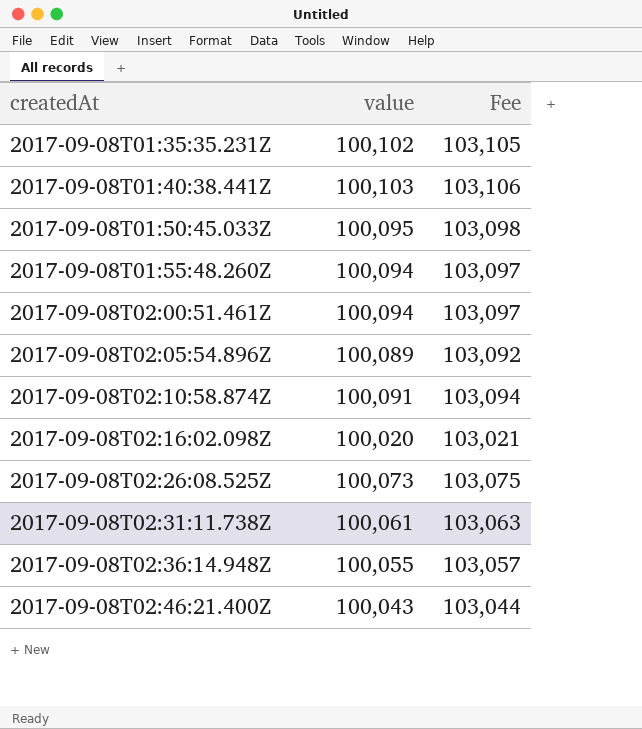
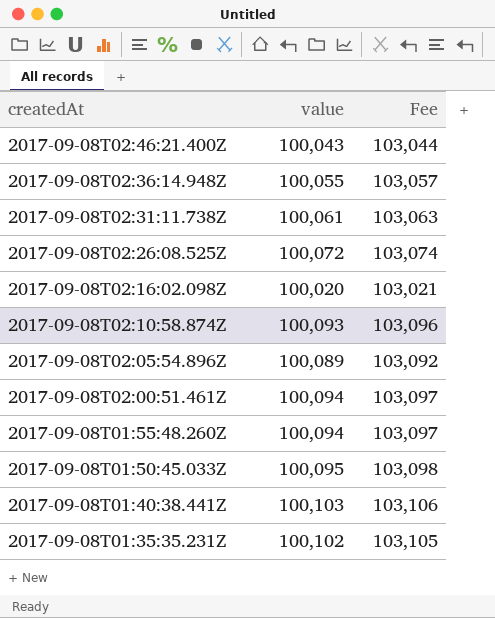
row order: createdAt ascending -> createdAt descending
2017-09-08T02:26:08.525Z | value: 100,073 -> 100,072
2017-09-08T02:26:08.525Z | Fee: 103,075 -> 103,074
2017-09-08T02:10:58.874Z | value: 100,091 -> 100,093
2017-09-08T02:10:58.874Z | Fee: 103,094 -> 103,096

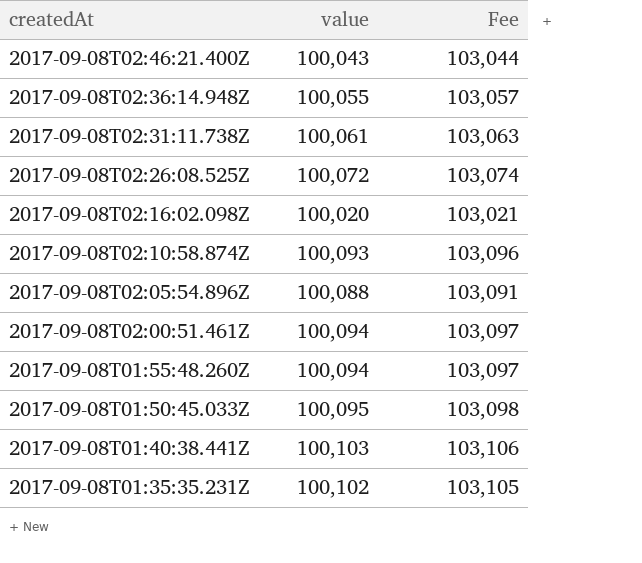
2017-09-08T02:05:54.896Z | value: 100,089 -> 100,088
2017-09-08T02:05:54.896Z | Fee: 103,092 -> 103,091

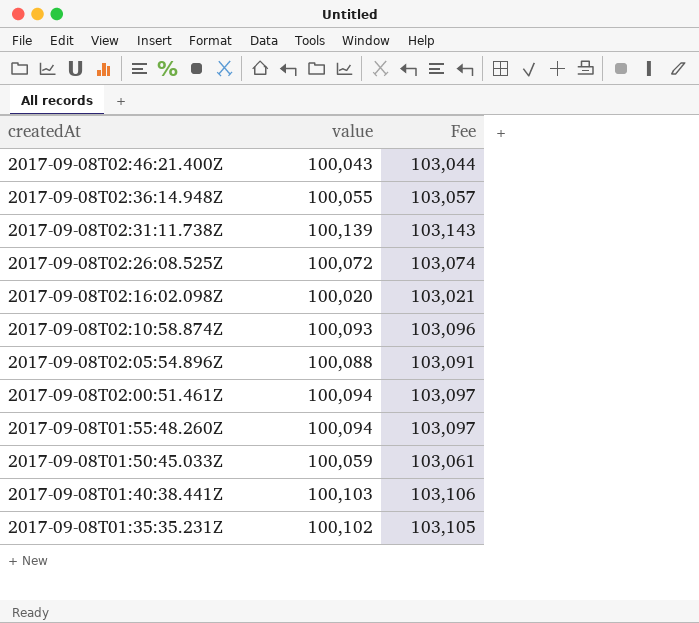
2017-09-08T02:31:11.738Z | value: 100,061 -> 100,139
2017-09-08T02:31:11.738Z | Fee: 103,063 -> 103,143
2017-09-08T01:50:45.033Z | value: 100,095 -> 100,059
2017-09-08T01:50:45.033Z | Fee: 103,098 -> 103,061

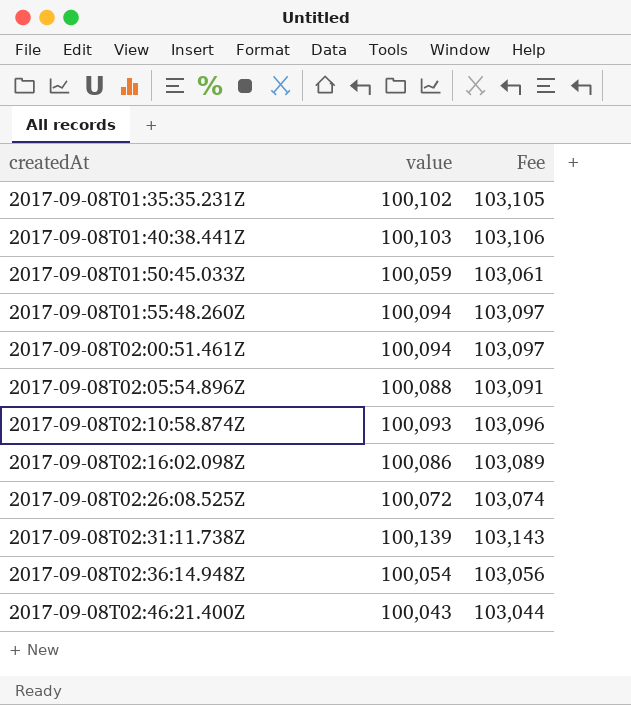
row order: createdAt descending -> createdAt ascending
2017-09-08T02:16:02.098Z | value: 100,020 -> 100,086
2017-09-08T02:16:02.098Z | Fee: 103,021 -> 103,089
2017-09-08T02:36:14.948Z | value: 100,055 -> 100,054
2017-09-08T02:36:14.948Z | Fee: 103,057 -> 103,056

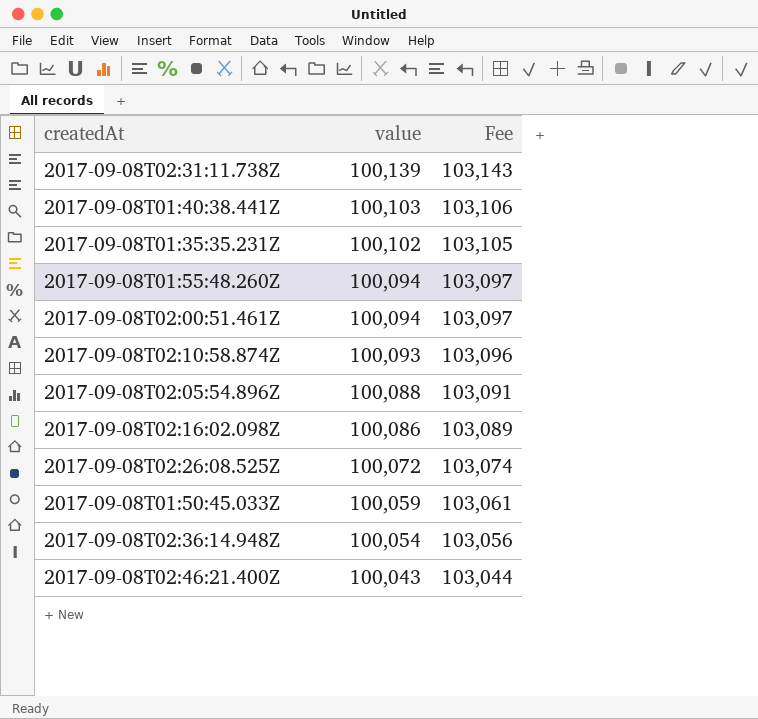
row order: createdAt ascending -> value descending

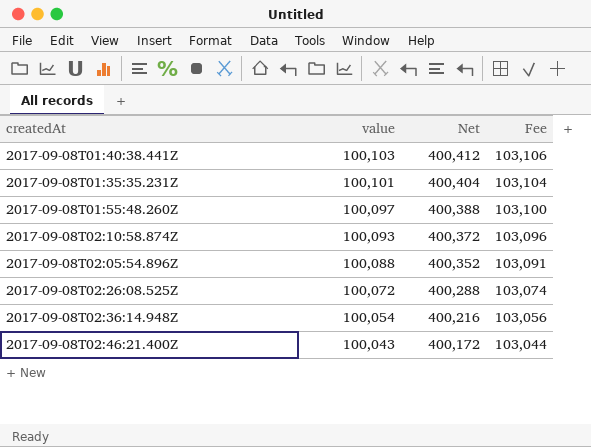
column Net | formula: none -> [value] * 4
row 2017-09-08T02:31:11.738Z: 100,139 | 103,143 -> none
row 2017-09-08T02:00:51.461Z: 100,094 | 103,097 -> none
row 2017-09-08T02:16:02.098Z: 100,086 | 103,089 -> none
row 2017-09-08T01:50:45.033Z: 100,059 | 103,061 -> none
2017-09-08T01:35:35.231Z | value: 100,102 -> 100,101
2017-09-08T01:35:35.231Z | Fee: 103,105 -> 103,104
2017-09-08T01:55:48.260Z | value: 100,094 -> 100,097
2017-09-08T01:55:48.260Z | Fee: 103,097 -> 103,100

